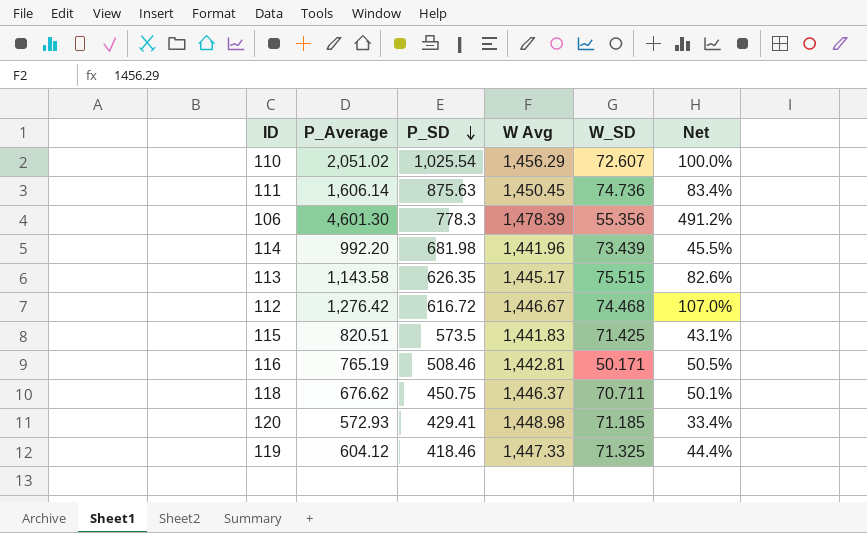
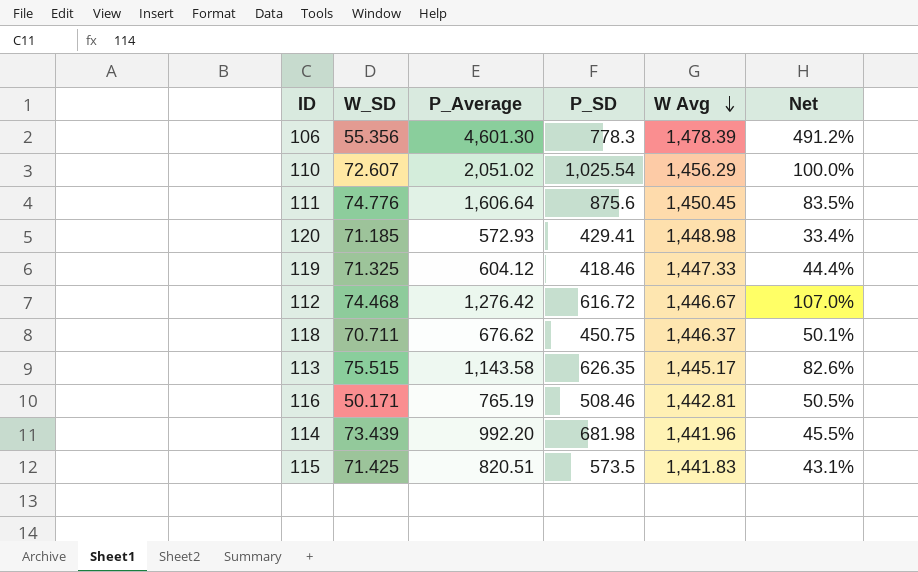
row order: P_SD descending -> W Avg descending
column W_SD | position: 5 -> 2
111 | W_SD: 74.736 -> 74.776
111 | P_Average: 1,606.14 -> 1,606.64
111 | P_SD: 875.63 -> 875.6
111 | Net: 83.4% -> 83.5%

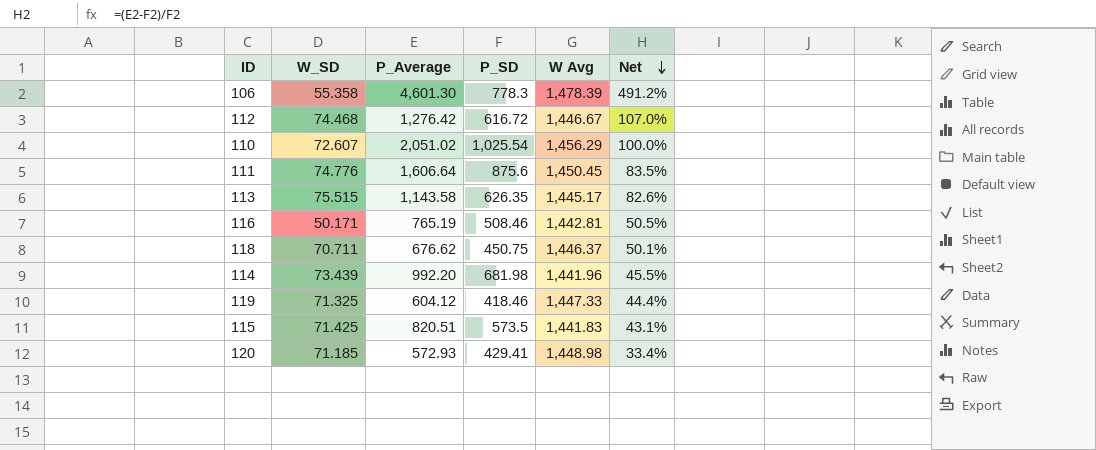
row order: W Avg descending -> Net descending
106 | W_SD: 55.356 -> 55.358

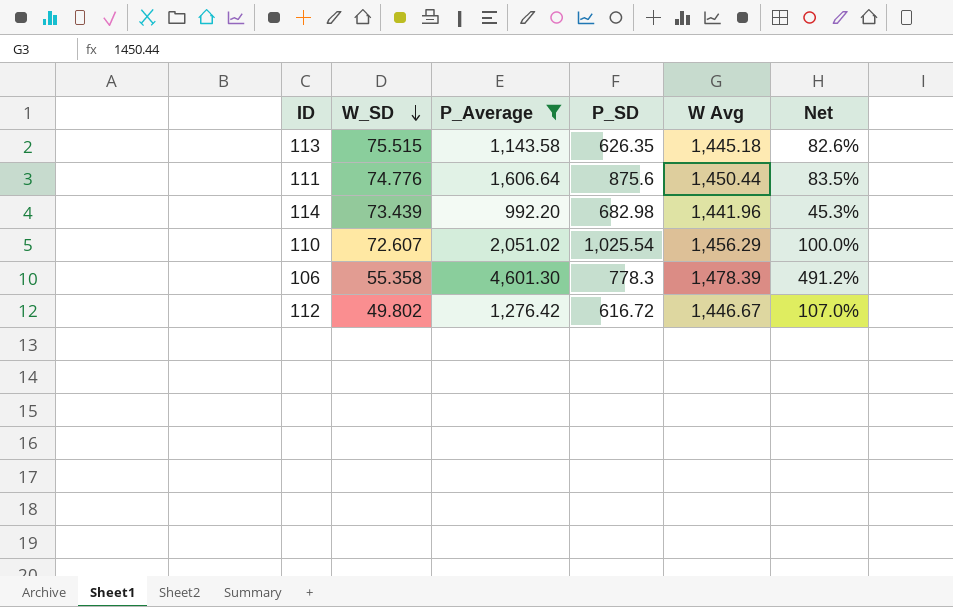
filter: none -> P_Average >= 992.20
row order: Net descending -> W_SD descending
113 | W Avg: 1,445.17 -> 1,445.18
111 | W Avg: 1,450.45 -> 1,450.44
114 | P_SD: 681.98 -> 682.98
114 | Net: 45.5% -> 45.3%
112 | W_SD: 74.468 -> 49.802

